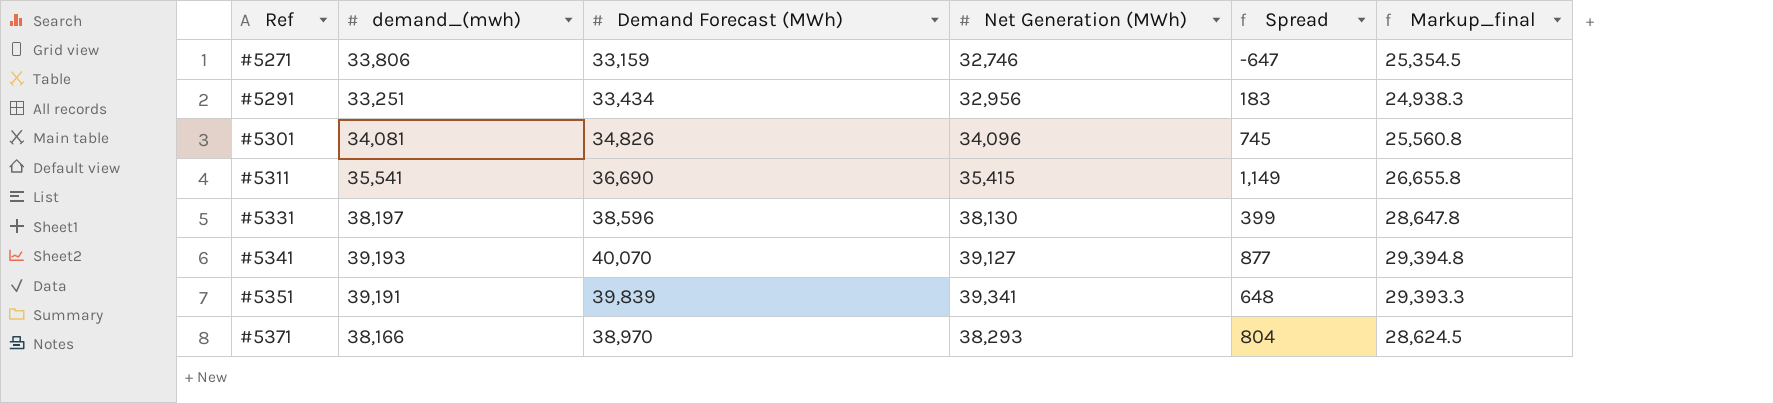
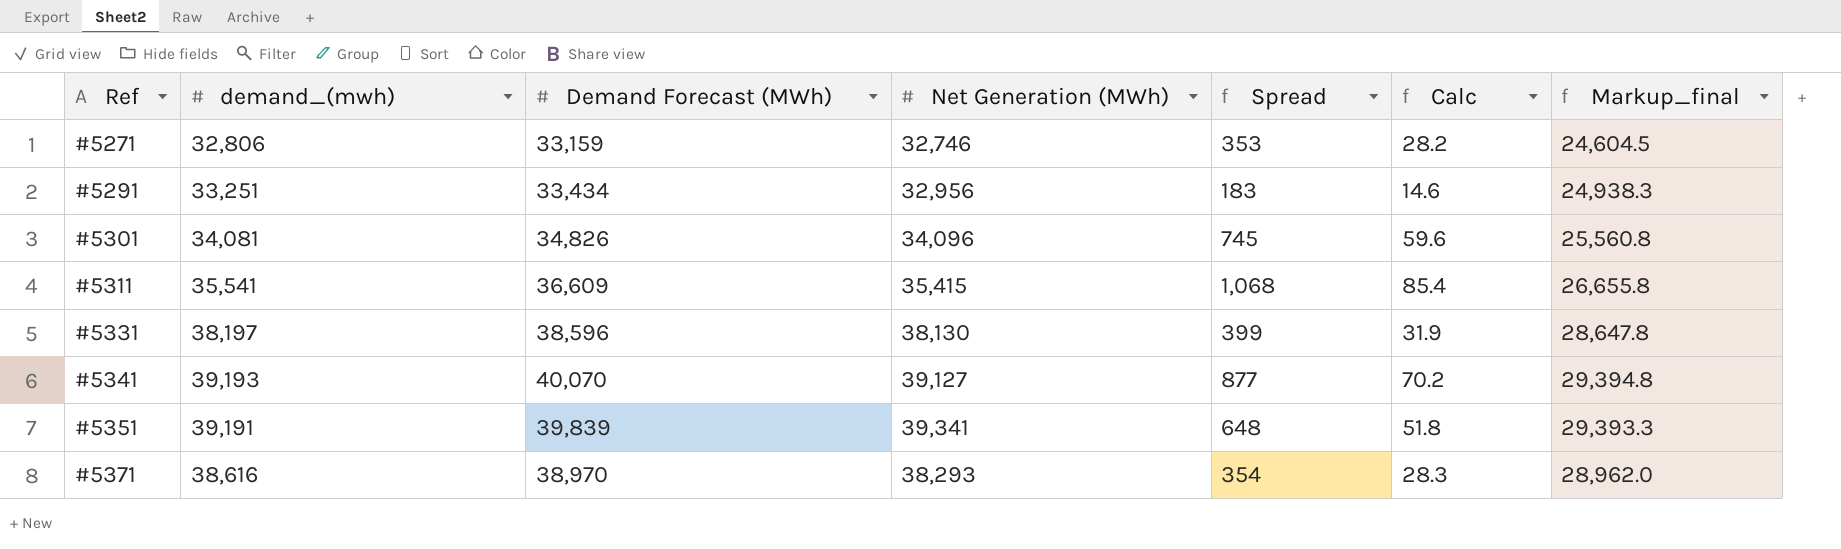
column Calc | formula: none -> [Spread] * 0.08
#5271 | demand_(mwh): 33,806 -> 32,806
#5271 | Spread: -647 -> 353
#5271 | Markup_final: 25,354.5 -> 24,604.5
#5311 | Demand Forecast (MWh): 36,690 -> 36,609
#5311 | Spread: 1,149 -> 1,068
#5371 | demand_(mwh): 38,166 -> 38,616
#5371 | Spread: 804 -> 354
#5371 | Markup_final: 28,624.5 -> 28,962.0

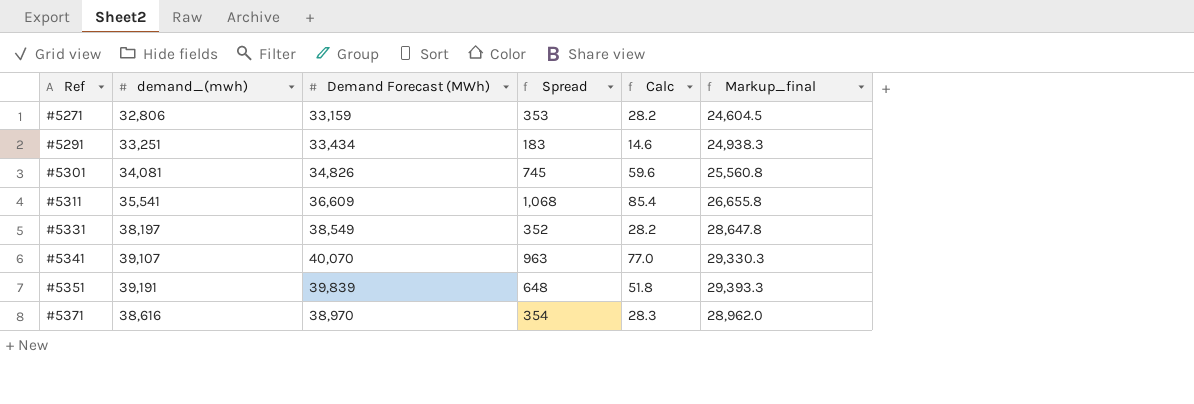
column Net Generation (MWh) | position: 4 -> none
#5331 | Demand Forecast (MWh): 38,596 -> 38,549
#5331 | Spread: 399 -> 352
#5331 | Calc: 31.9 -> 28.2
#5341 | demand_(mwh): 39,193 -> 39,107
#5341 | Spread: 877 -> 963
#5341 | Calc: 70.2 -> 77.0
#5341 | Markup_final: 29,394.8 -> 29,330.3

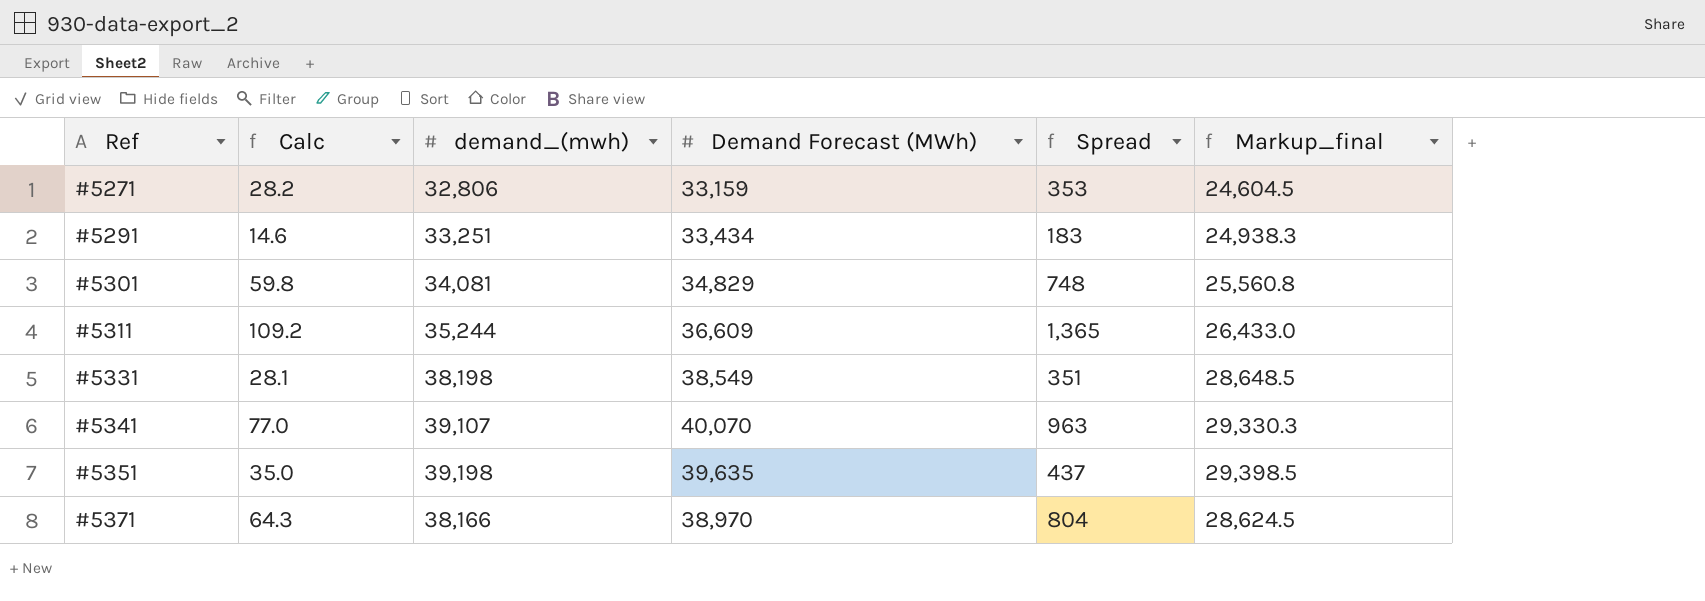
column Calc | position: 5 -> 2
#5301 | Calc: 59.6 -> 59.8
#5301 | Demand Forecast (MWh): 34,826 -> 34,829
#5301 | Spread: 745 -> 748
#5311 | Calc: 85.4 -> 109.2
#5311 | demand_(mwh): 35,541 -> 35,244
#5311 | Spread: 1,068 -> 1,365
#5311 | Markup_final: 26,655.8 -> 26,433.0
#5331 | Calc: 28.2 -> 28.1
#5331 | demand_(mwh): 38,197 -> 38,198
#5331 | Spread: 352 -> 351
#5331 | Markup_final: 28,647.8 -> 28,648.5
#5351 | Calc: 51.8 -> 35.0
#5351 | demand_(mwh): 39,191 -> 39,198
#5351 | Demand Forecast (MWh): 39,839 -> 39,635
#5351 | Spread: 648 -> 437
#5351 | Markup_final: 29,393.3 -> 29,398.5
#5371 | Calc: 28.3 -> 64.3
#5371 | demand_(mwh): 38,616 -> 38,166
#5371 | Spread: 354 -> 804
#5371 | Markup_final: 28,962.0 -> 28,624.5

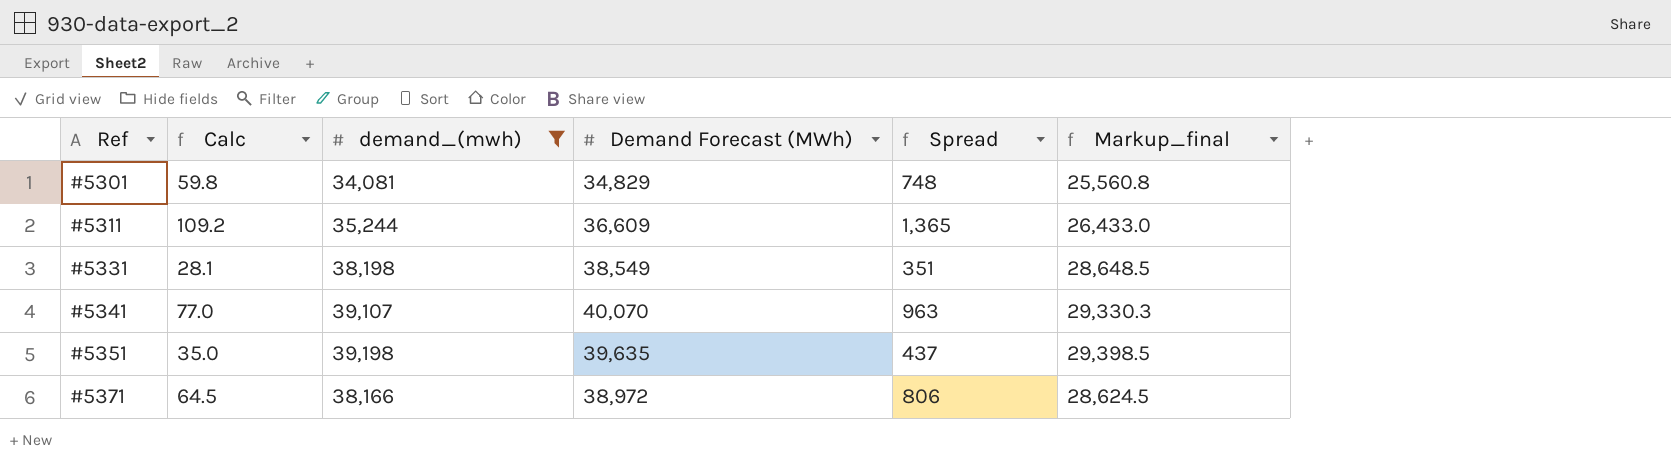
filter: none -> demand_(mwh) >= 34,081
#5371 | Calc: 64.3 -> 64.5
#5371 | Demand Forecast (MWh): 38,970 -> 38,972
#5371 | Spread: 804 -> 806

